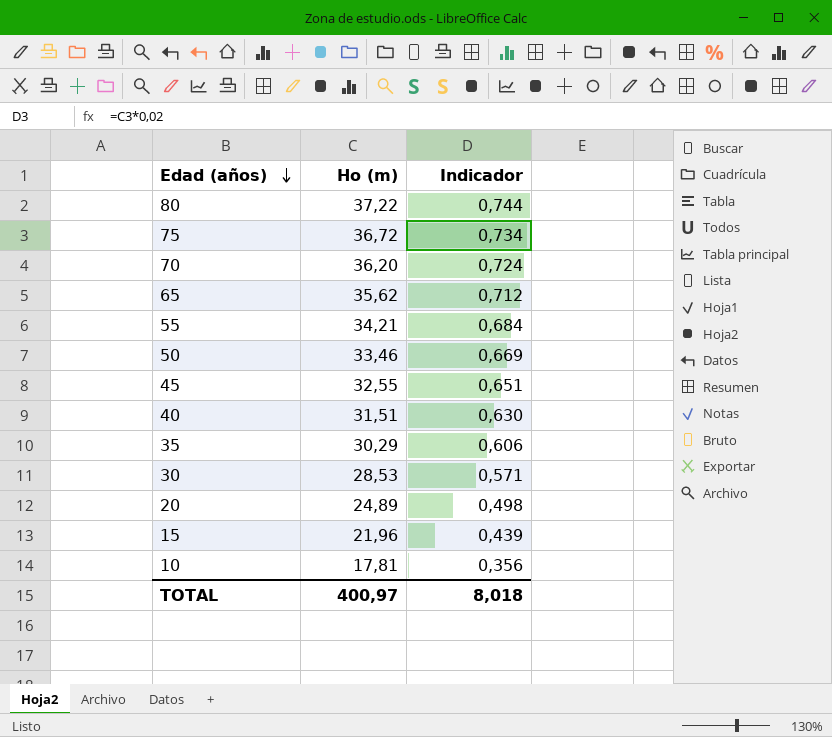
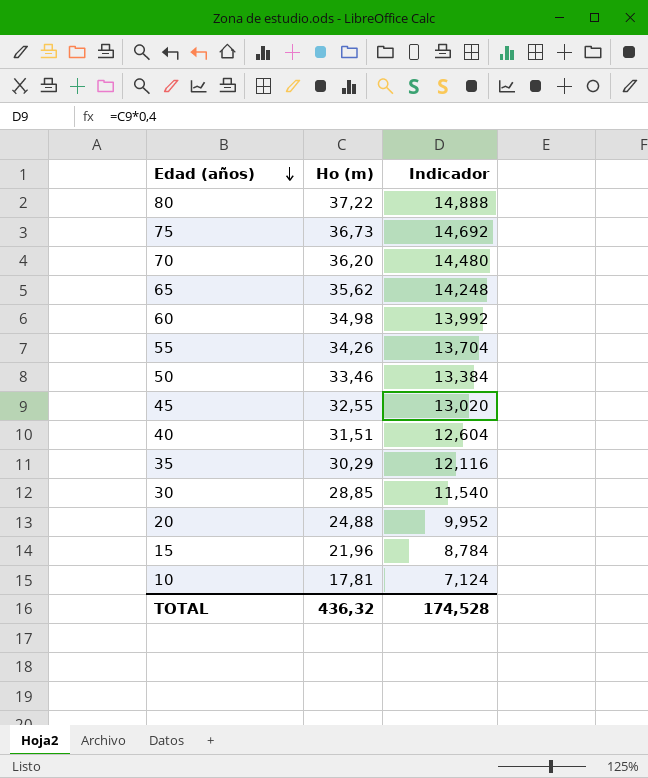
column Indicador | formula: [Ho (m)] * 0,02 -> [Ho (m)] * 0,4
75 | Ho (m): 36,72 -> 36,73
row 60: none -> 34,98 | 13,992
55 | Ho (m): 34,21 -> 34,26
30 | Ho (m): 28,53 -> 28,85
20 | Ho (m): 24,89 -> 24,88
TOTAL | Ho (m): 400,97 -> 436,32
TOTAL | Indicador: 8,018 -> 174,528

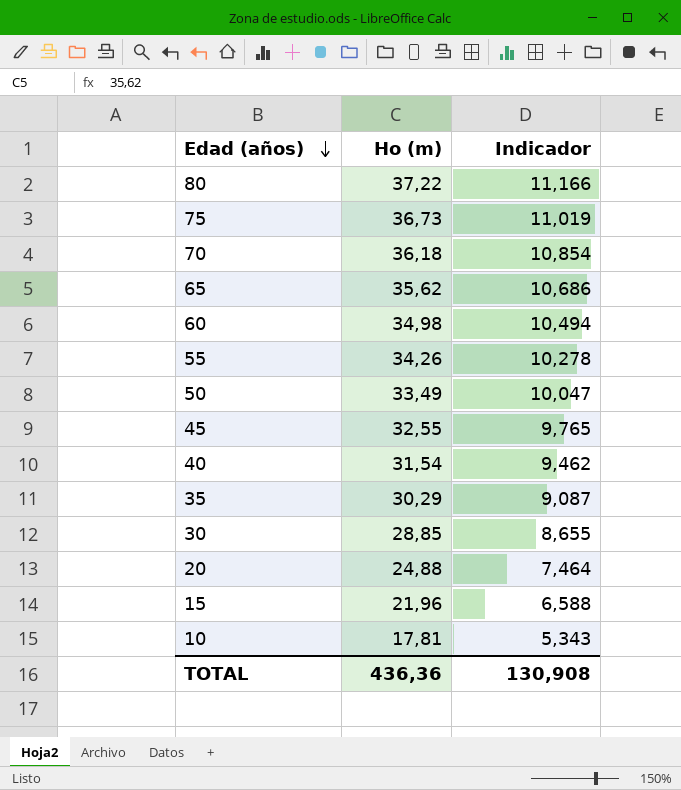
column Indicador | formula: [Ho (m)] * 0,4 -> [Ho (m)] * 0,3
70 | Ho (m): 36,20 -> 36,18
50 | Ho (m): 33,46 -> 33,49
40 | Ho (m): 31,51 -> 31,54
TOTAL | Ho (m): 436,32 -> 436,36
TOTAL | Indicador: 174,528 -> 130,908

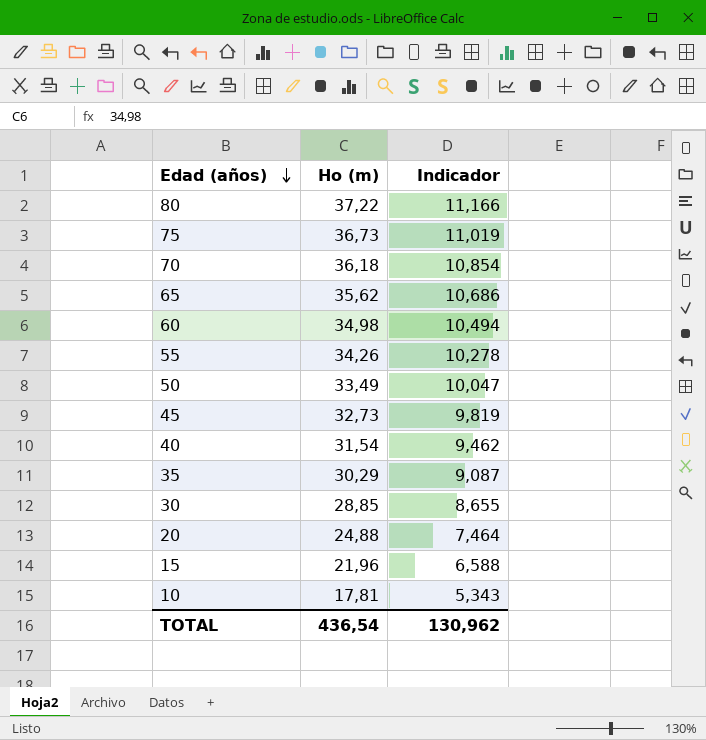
45 | Ho (m): 32,55 -> 32,73
45 | Indicador: 9,765 -> 9,819
TOTAL | Ho (m): 436,36 -> 436,54
TOTAL | Indicador: 130,908 -> 130,962

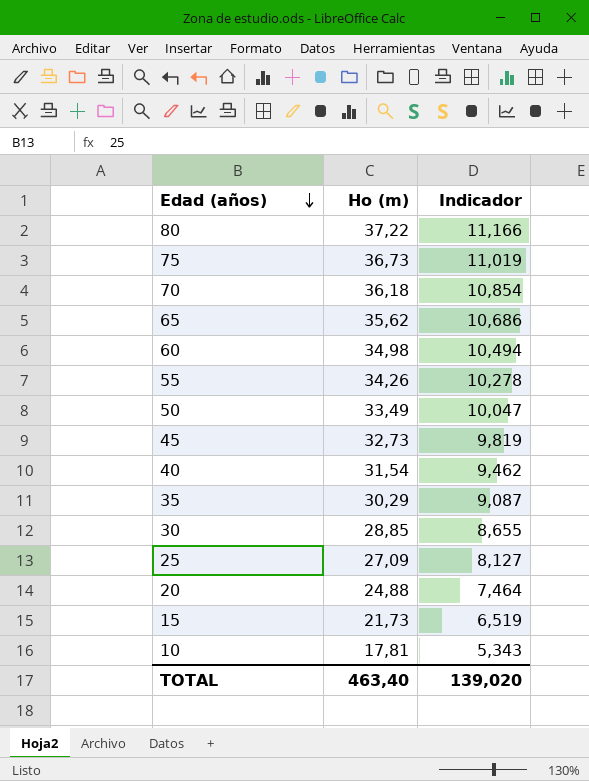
row 25: none -> 27,09 | 8,127
15 | Ho (m): 21,96 -> 21,73
15 | Indicador: 6,588 -> 6,519
TOTAL | Ho (m): 436,54 -> 463,40
TOTAL | Indicador: 130,962 -> 139,020

